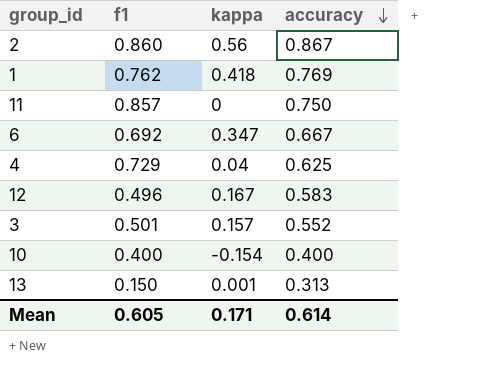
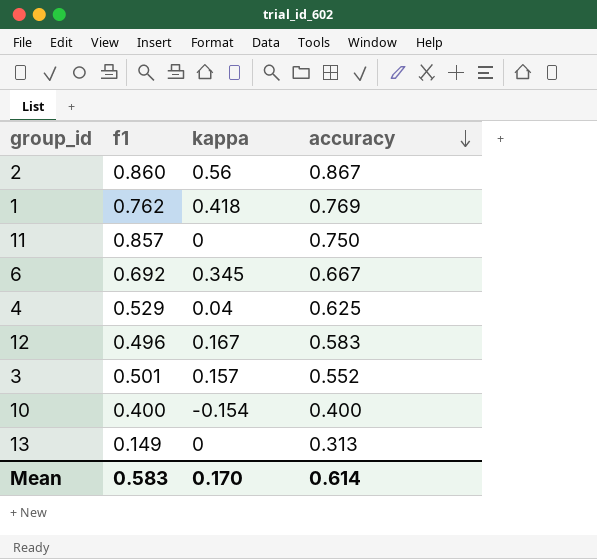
6 | kappa: 0.347 -> 0.345
4 | f1: 0.729 -> 0.529
13 | f1: 0.150 -> 0.149
13 | kappa: 0.001 -> 0
Mean | f1: 0.605 -> 0.583
Mean | kappa: 0.171 -> 0.170

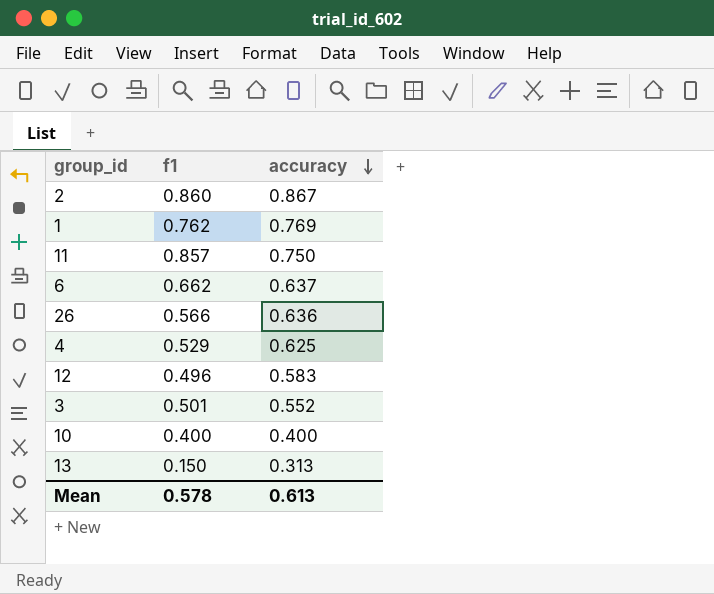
column kappa | position: 3 -> none
6 | f1: 0.692 -> 0.662
6 | accuracy: 0.667 -> 0.637
row 26: none -> 0.566 | 0.636
13 | f1: 0.149 -> 0.150
Mean | f1: 0.583 -> 0.578
Mean | accuracy: 0.614 -> 0.613

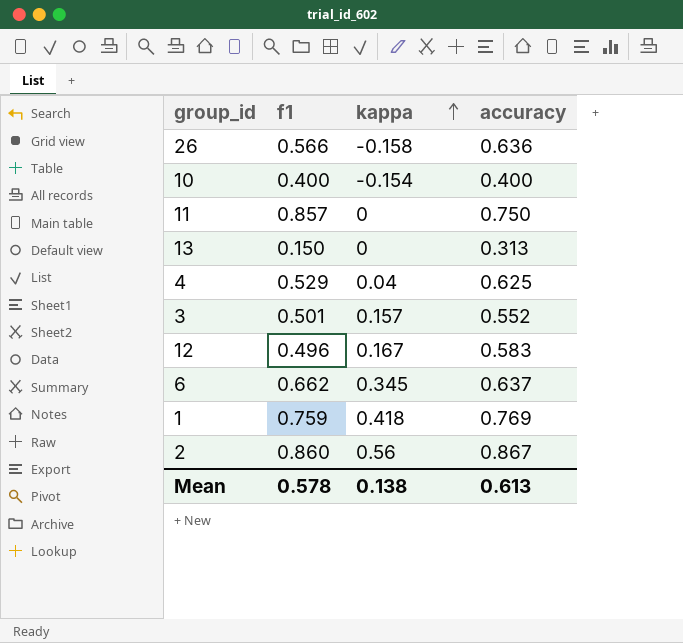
row order: accuracy descending -> kappa ascending
column kappa | position: none -> 3
1 | f1: 0.762 -> 0.759

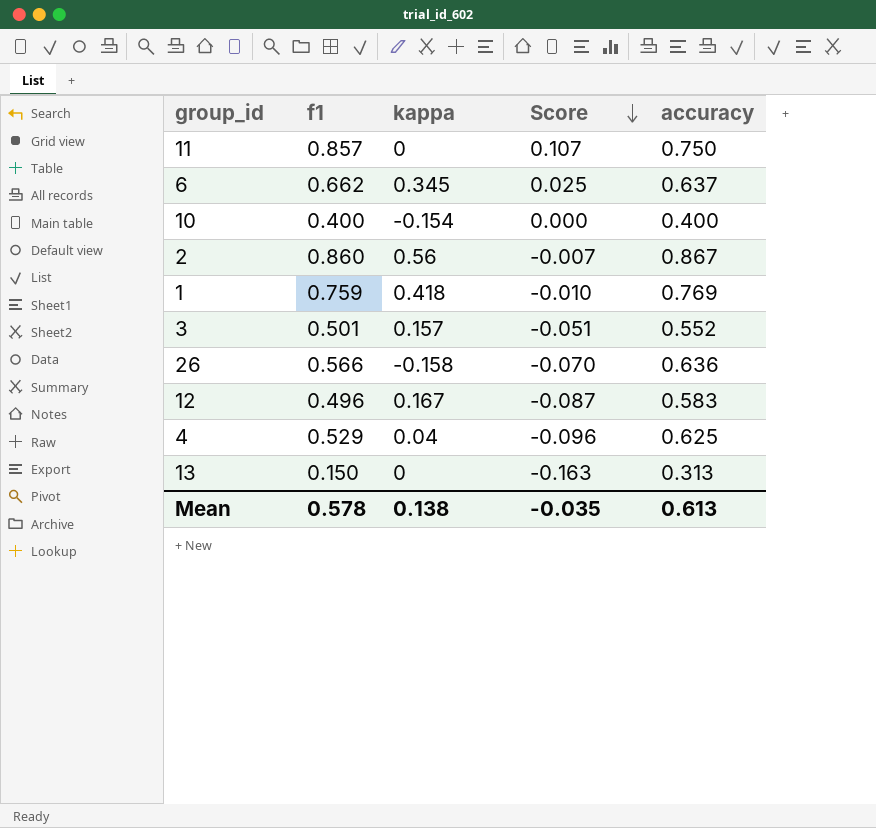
row order: kappa ascending -> Score descending
column Score | formula: none -> [f1] - [accuracy]

